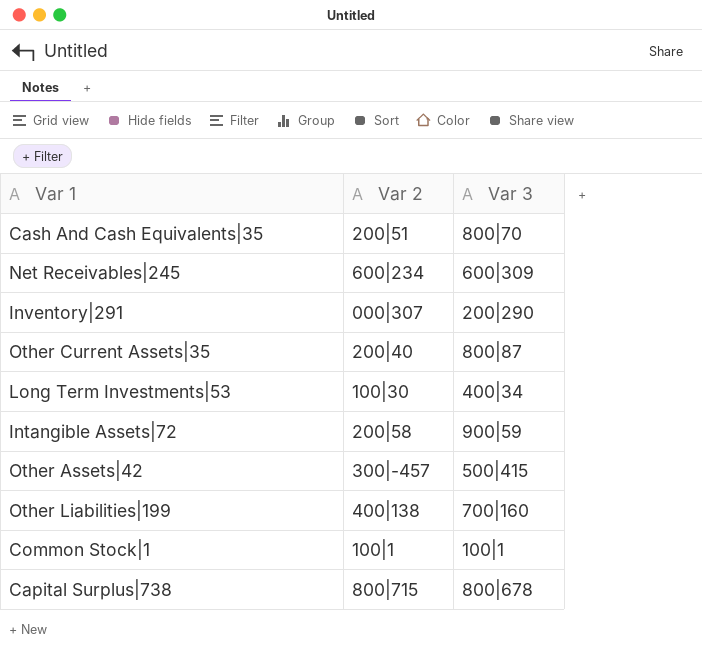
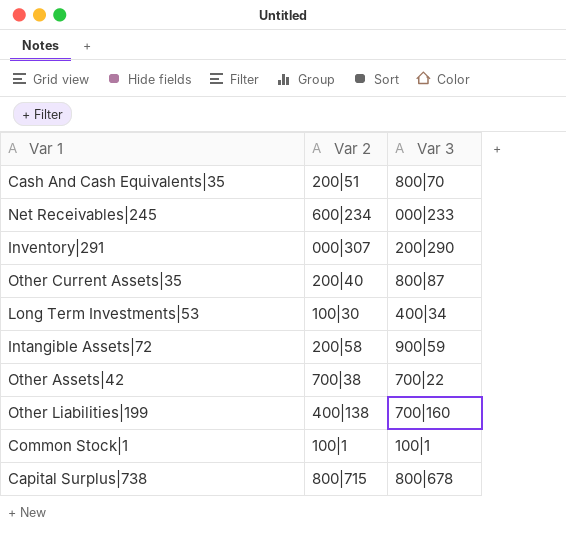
Net Receivables|245 | Var 3: 600|309 -> 000|233
Other Assets|42 | Var 2: 300|-457 -> 700|38
Other Assets|42 | Var 3: 500|415 -> 700|22

